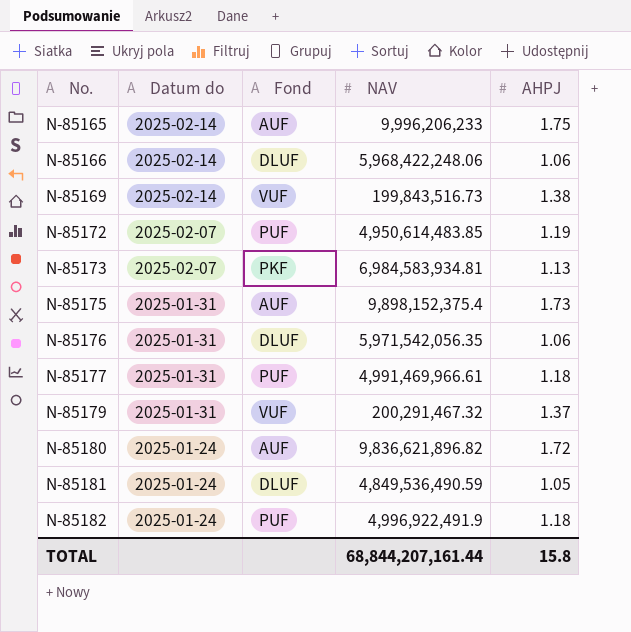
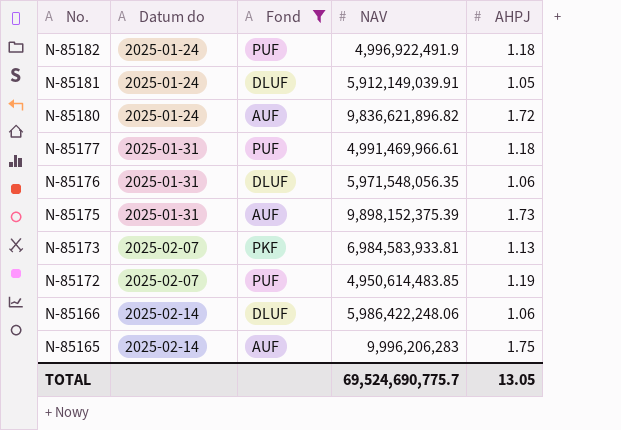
filter: none -> Fond != VUF
row order: No. ascending -> No. descending
N-85181 | NAV: 4,849,536,490.59 -> 5,912,149,039.91
N-85176 | NAV: 5,971,542,056.35 -> 5,971,548,056.35
N-85175 | NAV: 9,898,152,375.4 -> 9,898,152,375.39
N-85173 | NAV: 6,984,583,934.81 -> 6,984,583,933.81
N-85166 | NAV: 5,968,422,248.06 -> 5,986,422,248.06
N-85165 | NAV: 9,996,206,233 -> 9,996,206,283
TOTAL | NAV: 68,844,207,161.44 -> 69,524,690,775.7
TOTAL | AHPJ: 15.8 -> 13.05

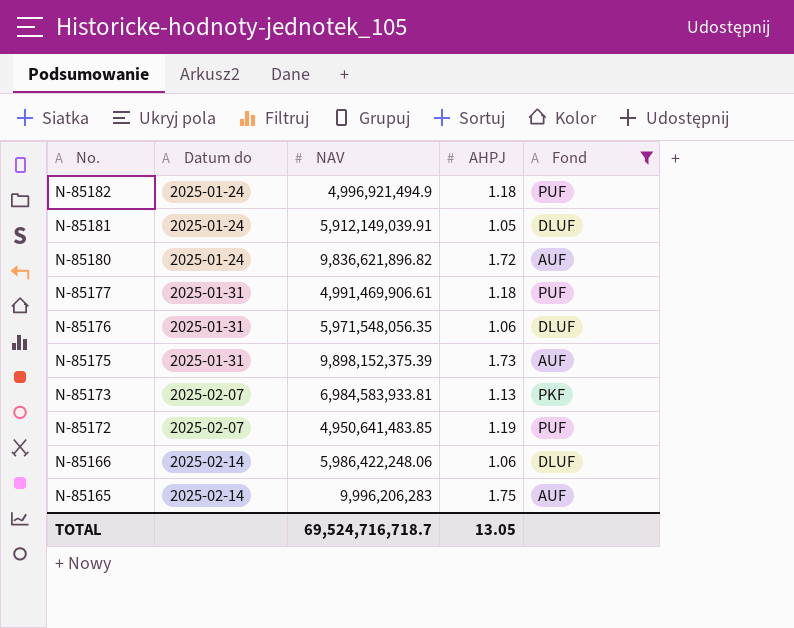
column Fond | position: 3 -> 5
N-85182 | NAV: 4,996,922,491.9 -> 4,996,921,494.9
N-85177 | NAV: 4,991,469,966.61 -> 4,991,469,906.61
N-85172 | NAV: 4,950,614,483.85 -> 4,950,641,483.85
TOTAL | NAV: 69,524,690,775.7 -> 69,524,716,718.7

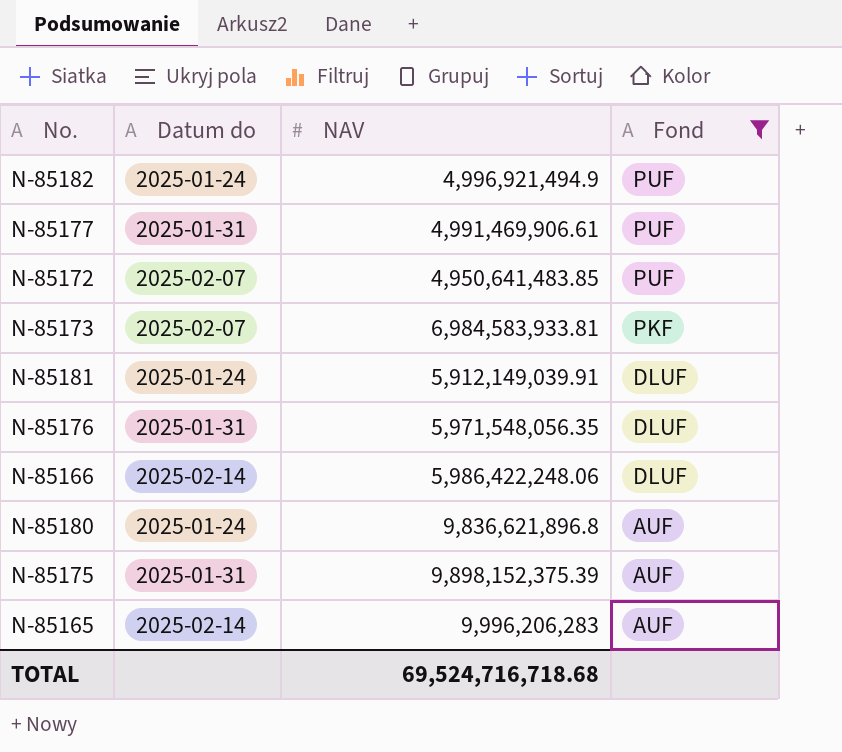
row order: No. descending -> Fond descending
column AHPJ | position: 4 -> none
N-85180 | NAV: 9,836,621,896.82 -> 9,836,621,896.8
TOTAL | NAV: 69,524,716,718.7 -> 69,524,716,718.68

